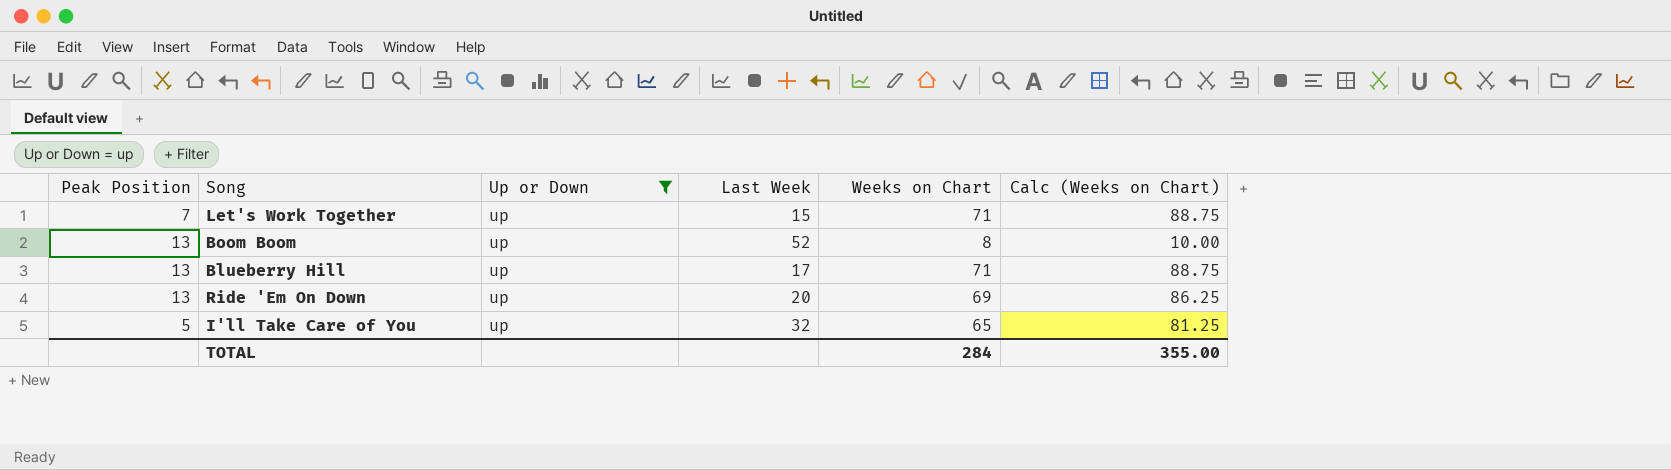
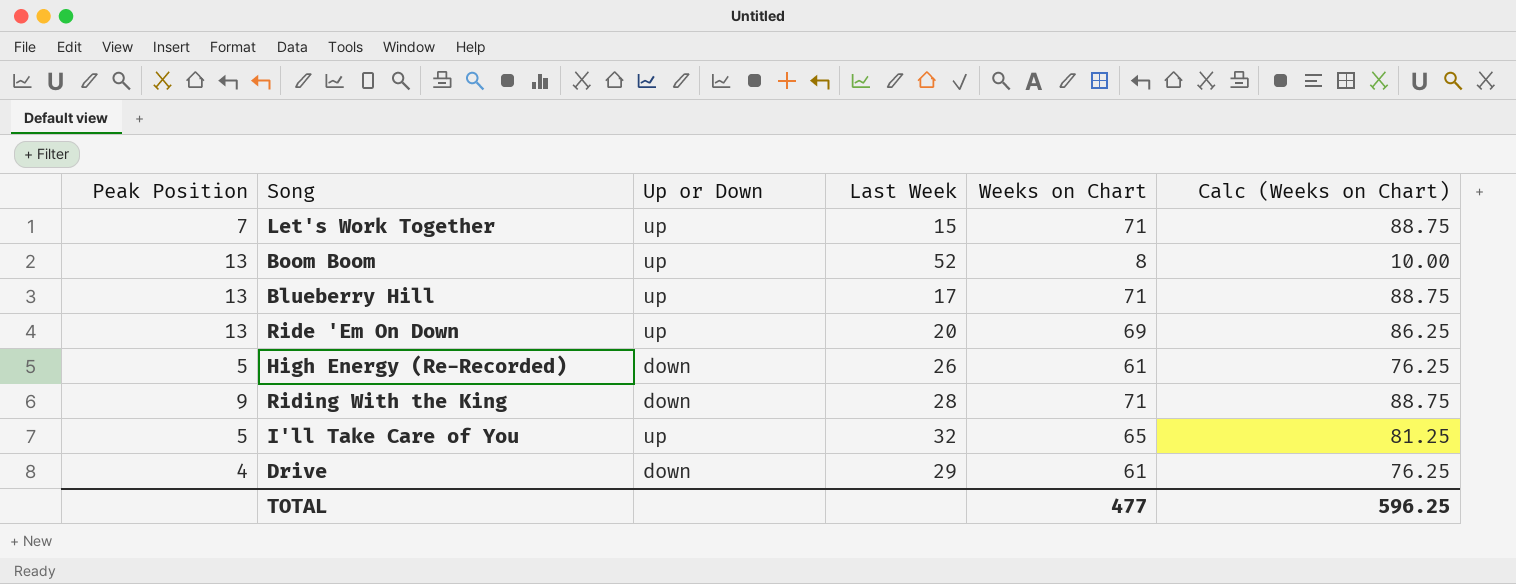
filter: Up or Down = up -> none
TOTAL | Weeks on Chart: 284 -> 477
TOTAL | Calc (Weeks on Chart): 355.00 -> 596.25

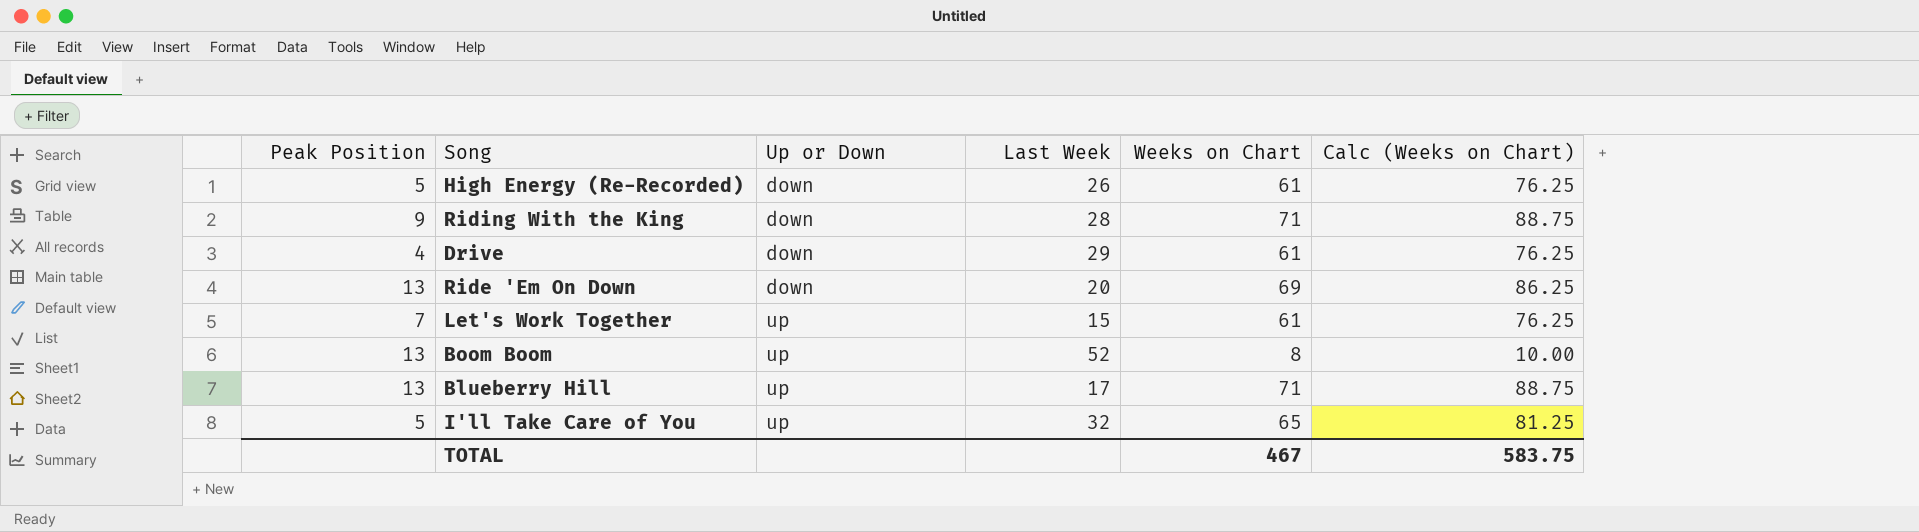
row order: none -> Up or Down ascending
Ride 'Em On Down | Up or Down: up -> down
Let's Work Together | Weeks on Chart: 71 -> 61
Let's Work Together | Calc (Weeks on Chart): 88.75 -> 76.25
TOTAL | Weeks on Chart: 477 -> 467
TOTAL | Calc (Weeks on Chart): 596.25 -> 583.75

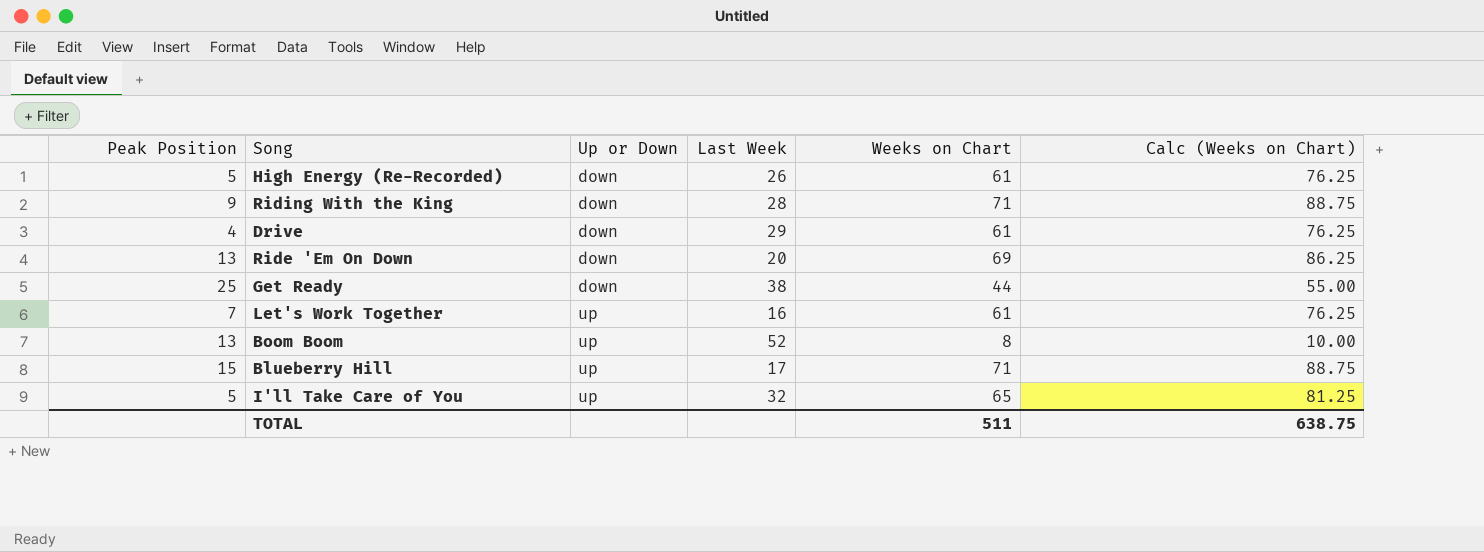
row Get Ready: none -> 25 | down | 38 | 44 | 55.00
Let's Work Together | Last Week: 15 -> 16
Blueberry Hill | Peak Position: 13 -> 15
TOTAL | Weeks on Chart: 467 -> 511
TOTAL | Calc (Weeks on Chart): 583.75 -> 638.75

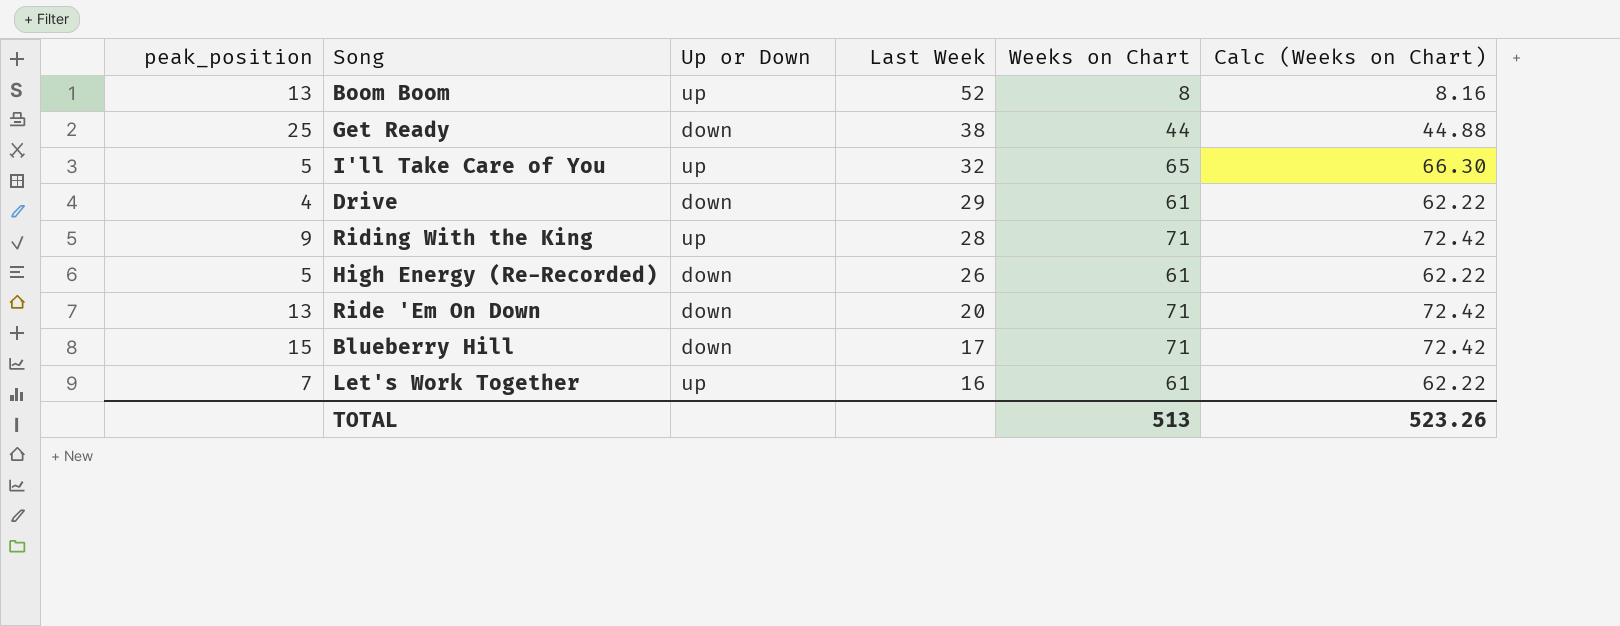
row order: Up or Down ascending -> Last Week descending
column name: Peak Position -> peak_position
column Calc (Weeks on Chart) | formula: [Weeks on Chart] * 1.25 -> [Weeks on Chart] * 1.02
Riding With the King | Up or Down: down -> up
Ride 'Em On Down | Weeks on Chart: 69 -> 71
Blueberry Hill | Up or Down: up -> down
TOTAL | Weeks on Chart: 511 -> 513
TOTAL | Calc (Weeks on Chart): 638.75 -> 523.26

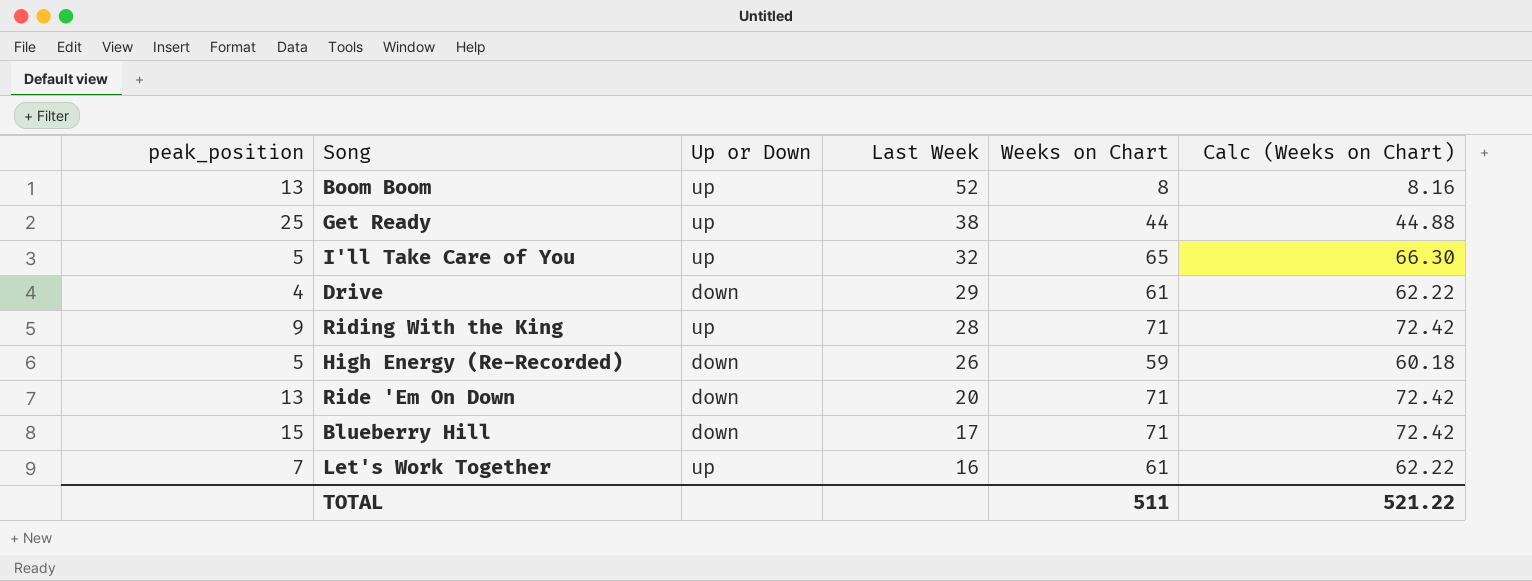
Get Ready | Up or Down: down -> up
High Energy (Re-Recorded) | Weeks on Chart: 61 -> 59
High Energy (Re-Recorded) | Calc (Weeks on Chart): 62.22 -> 60.18
TOTAL | Weeks on Chart: 513 -> 511
TOTAL | Calc (Weeks on Chart): 523.26 -> 521.22

